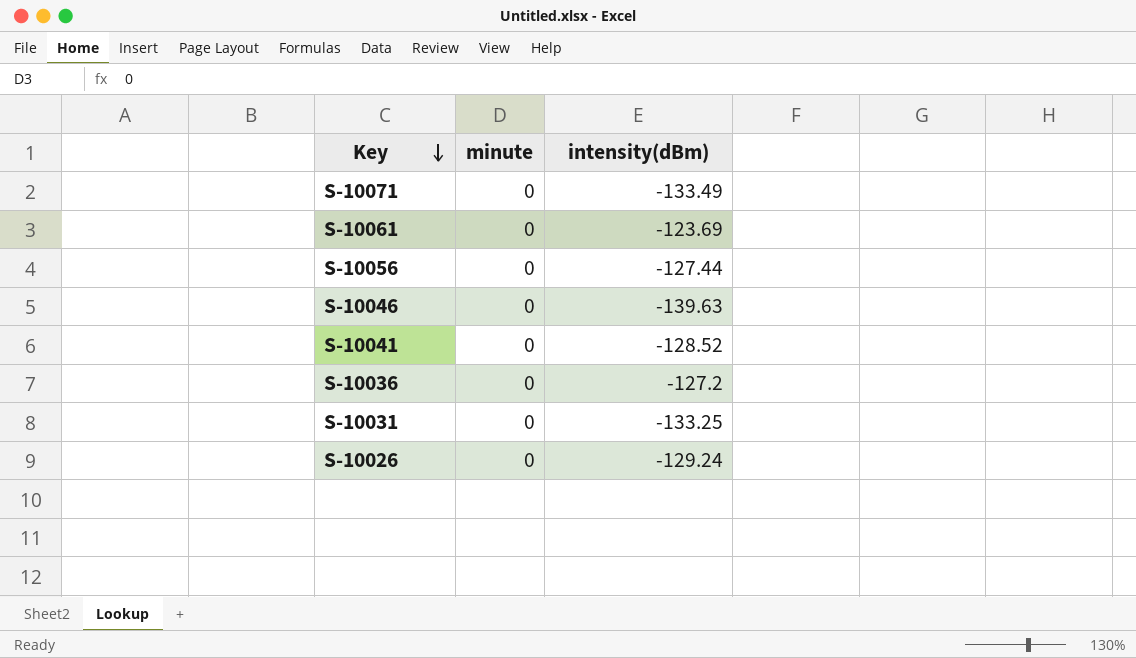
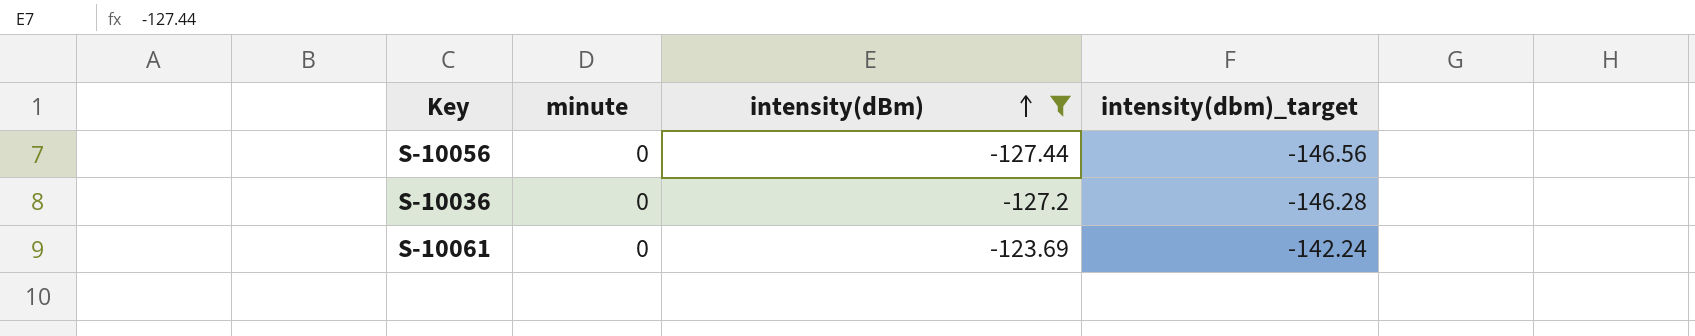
filter: none -> intensity(dBm) >= -127.44
row order: Key descending -> intensity(dBm) ascending
column intensity(dbm)_target | formula: none -> [intensity(dBm)] * 1.15

